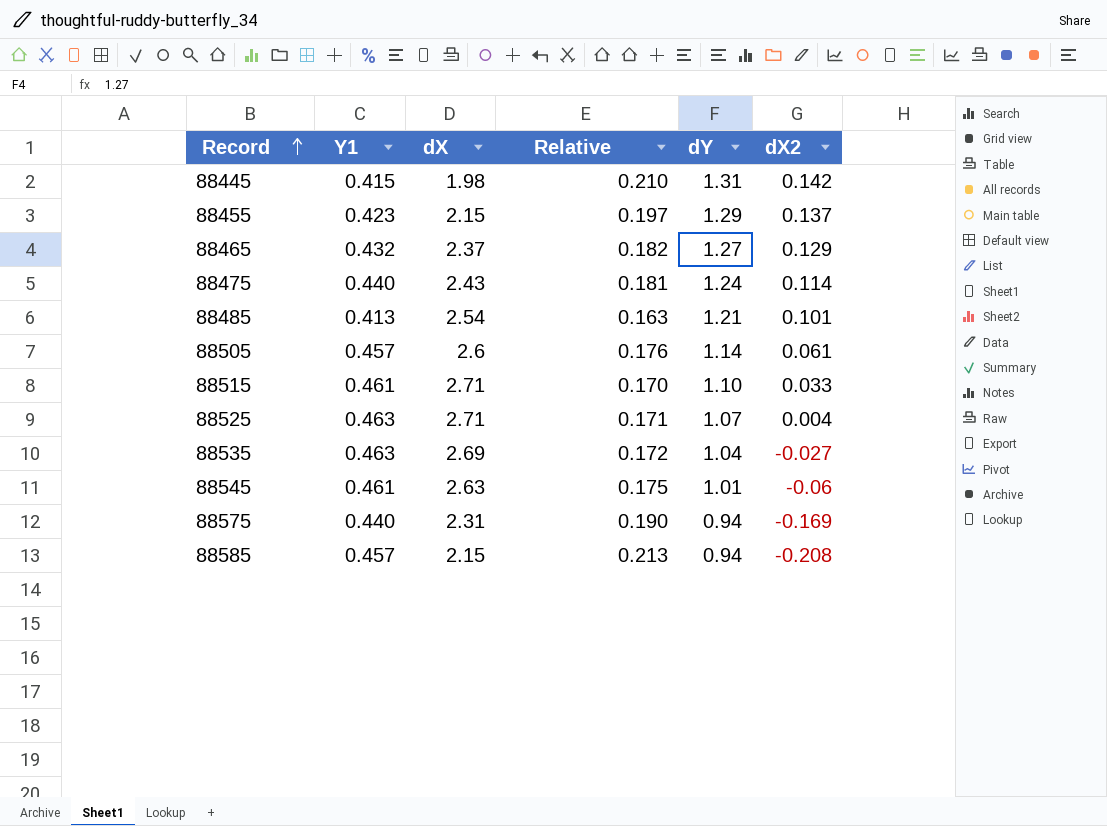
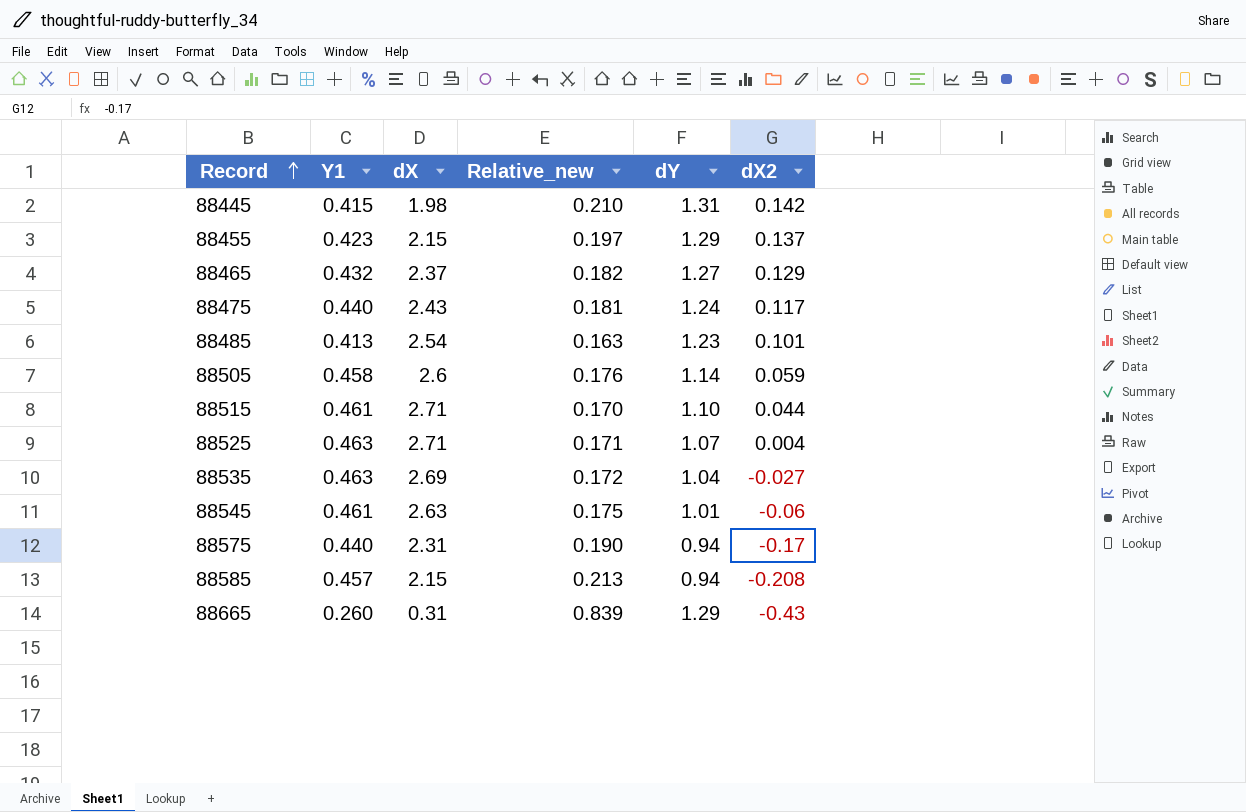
column name: Relative -> Relative_new
88475 | dX2: 0.114 -> 0.117
88485 | dY: 1.21 -> 1.23
88505 | Y1: 0.457 -> 0.458
88505 | dX2: 0.061 -> 0.059
88515 | dX2: 0.033 -> 0.044
88575 | dX2: -0.169 -> -0.17
row 88665: none -> 0.260 | 0.31 | 0.839 | 1.29 | -0.43

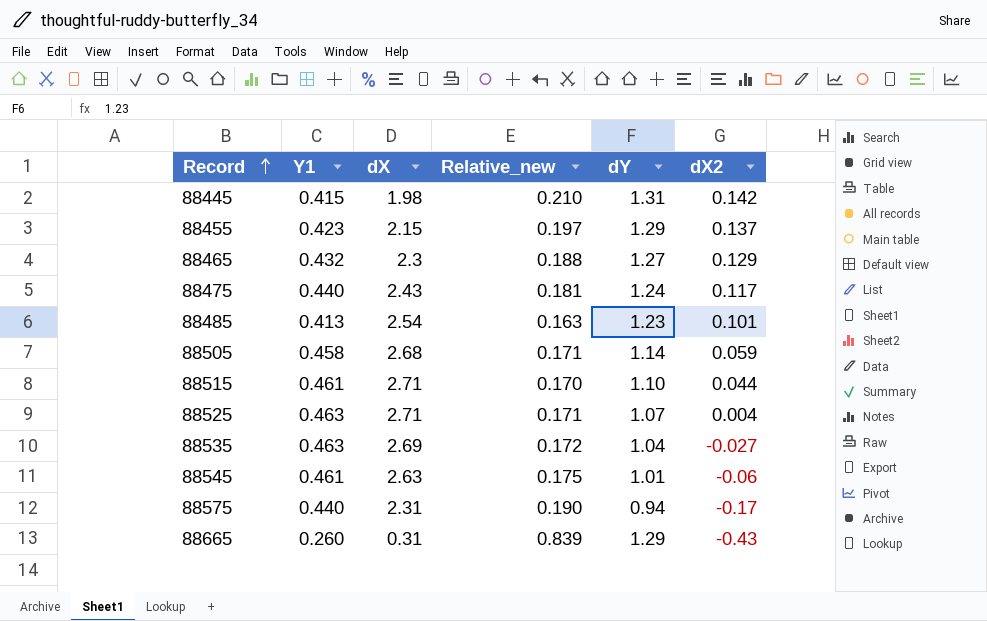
row 88585: 0.457 | 2.15 | 0.213 | 0.94 | -0.208 -> none
88465 | dX: 2.37 -> 2.3
88465 | Relative_new: 0.182 -> 0.188
88505 | dX: 2.6 -> 2.68
88505 | Relative_new: 0.176 -> 0.171

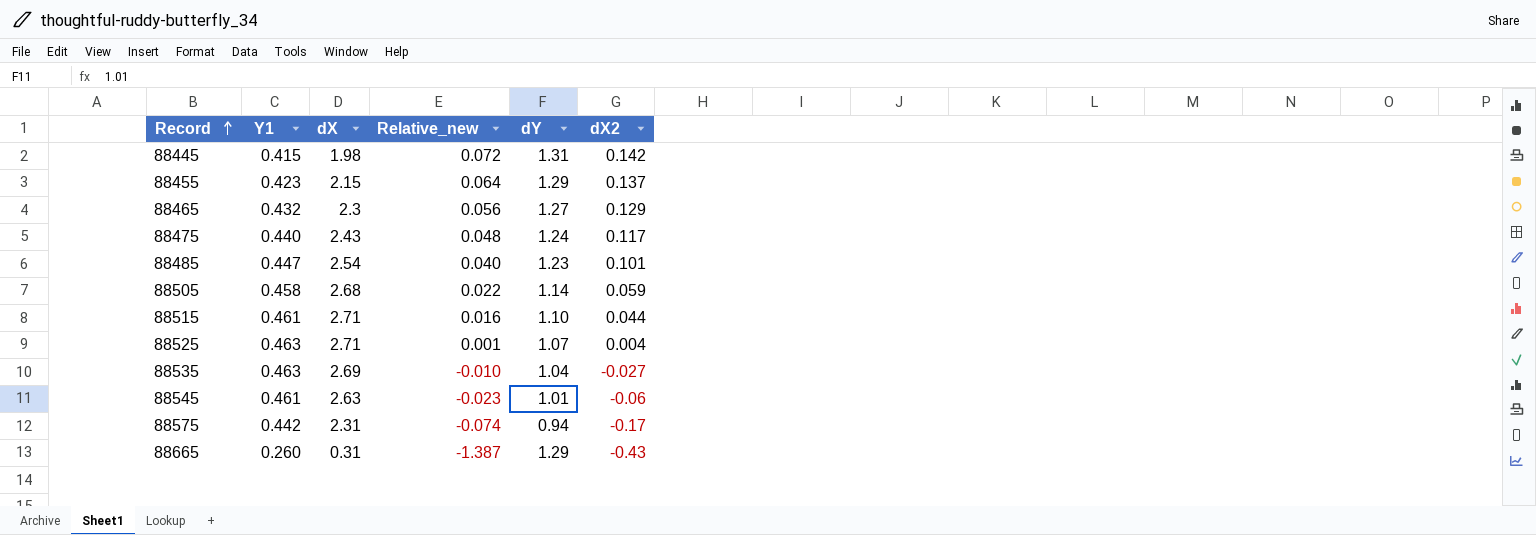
column Relative_new | formula: [Y1] / [dX] -> [dX2] / [dX]
88485 | Y1: 0.413 -> 0.447
88575 | Y1: 0.440 -> 0.442

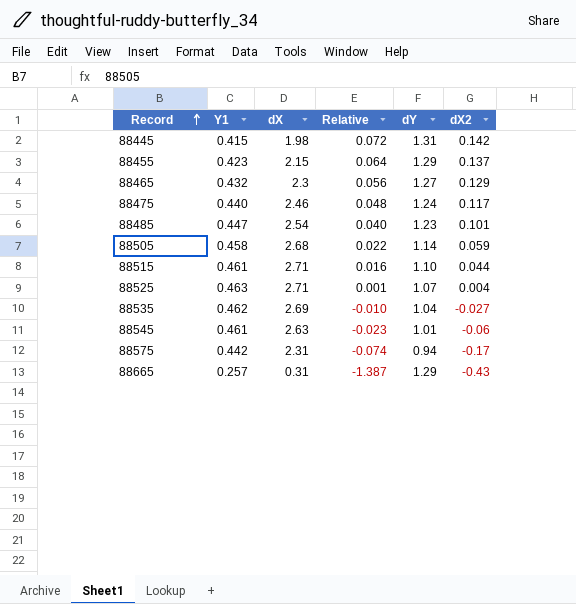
column name: Relative_new -> Relative
88475 | dX: 2.43 -> 2.46
88535 | Y1: 0.463 -> 0.462
88665 | Y1: 0.260 -> 0.257

